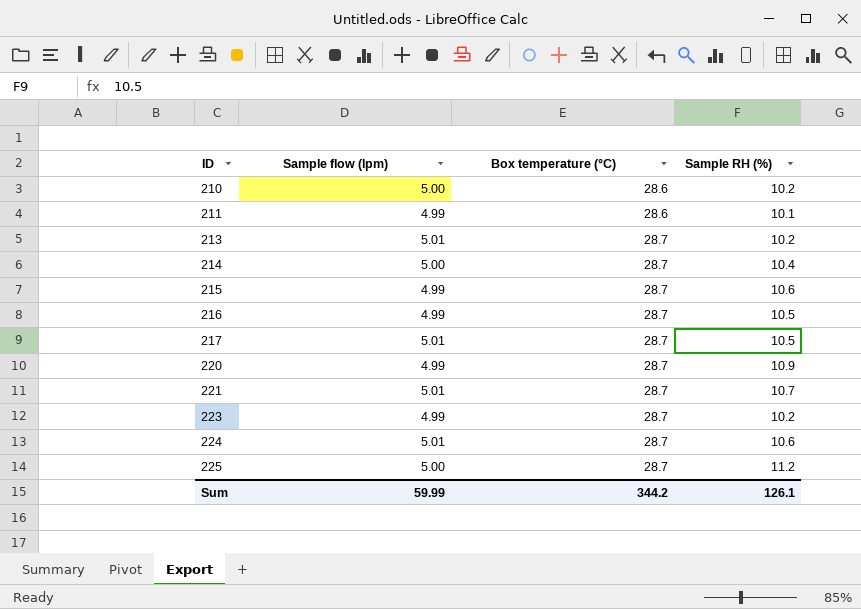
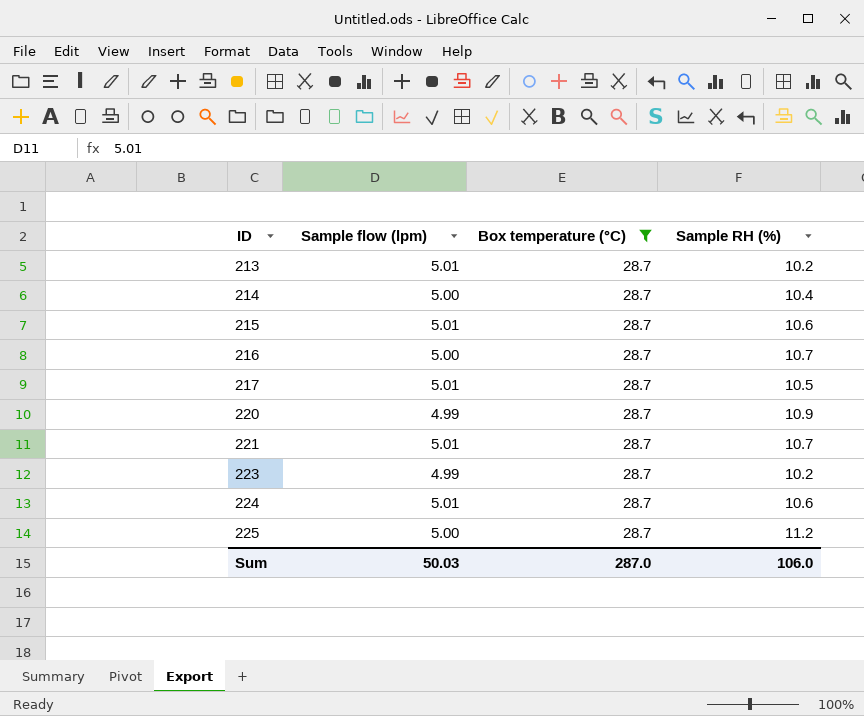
filter: none -> Box temperature (°C) = 28.7
215 | Sample flow (lpm): 4.99 -> 5.01
216 | Sample flow (lpm): 4.99 -> 5.00
216 | Sample RH (%): 10.5 -> 10.7
Sum | Sample flow (lpm): 59.99 -> 50.03
Sum | Box temperature (°C): 344.2 -> 287.0
Sum | Sample RH (%): 126.1 -> 106.0

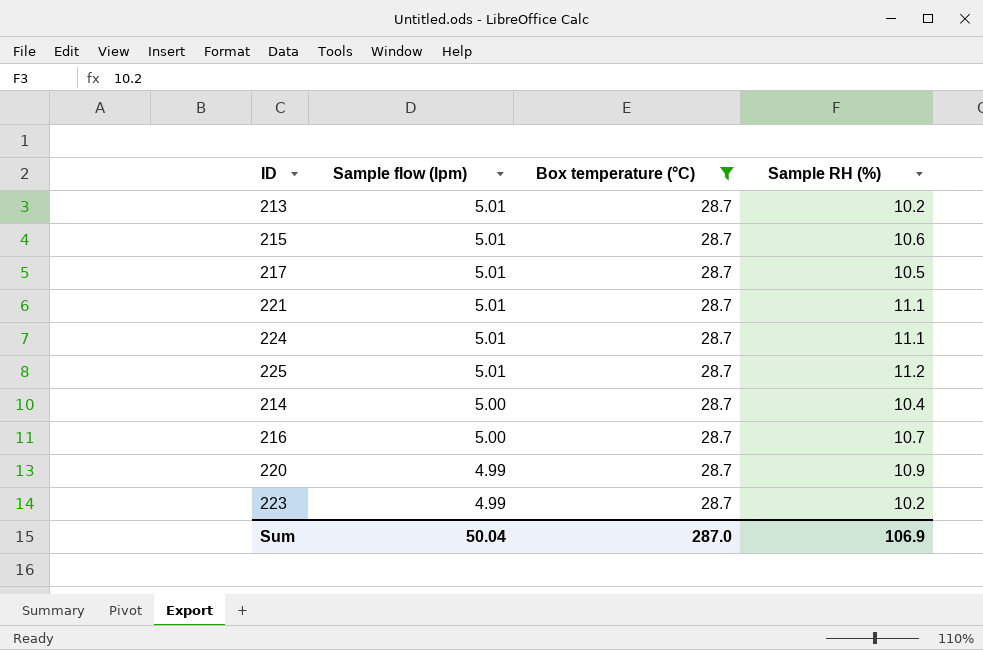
row order: ID ascending -> Sample flow (lpm) descending
221 | Sample RH (%): 10.7 -> 11.1
224 | Sample RH (%): 10.6 -> 11.1
225 | Sample flow (lpm): 5.00 -> 5.01
Sum | Sample flow (lpm): 50.03 -> 50.04
Sum | Sample RH (%): 106.0 -> 106.9

